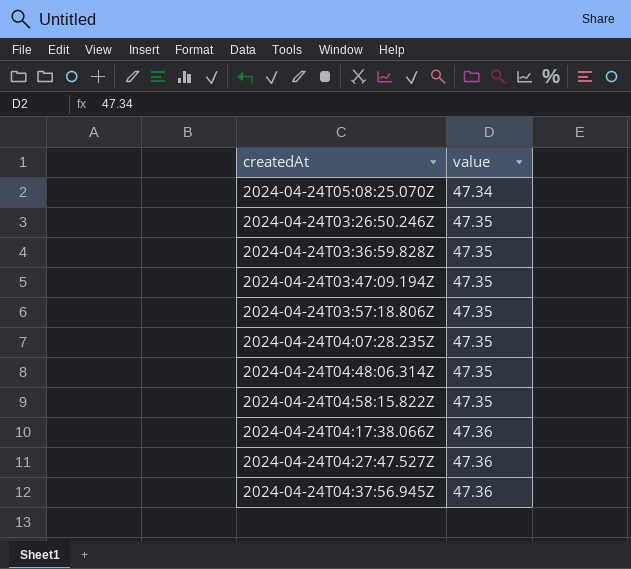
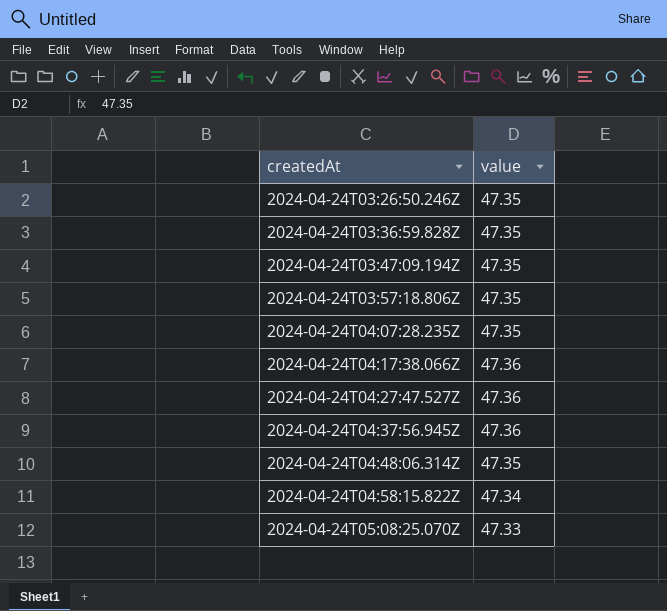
row order: value ascending -> createdAt ascending
2024-04-24T04:58:15.822Z | value: 47.35 -> 47.34
2024-04-24T05:08:25.070Z | value: 47.34 -> 47.33

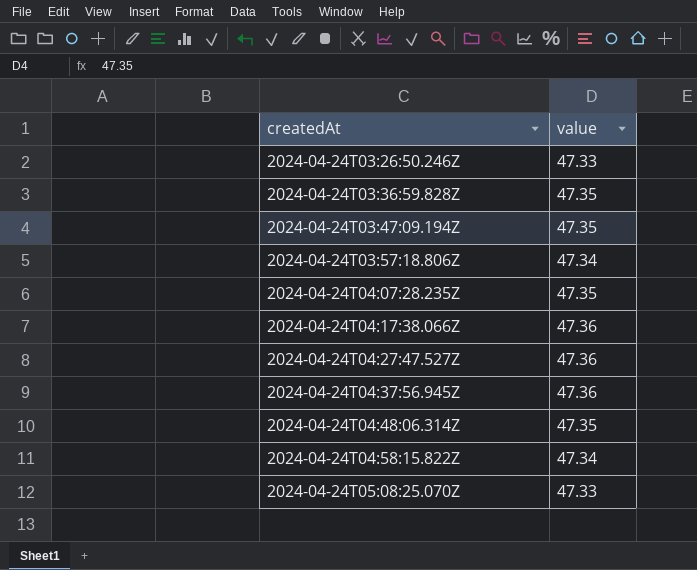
2024-04-24T03:26:50.246Z | value: 47.35 -> 47.33
2024-04-24T03:57:18.806Z | value: 47.35 -> 47.34

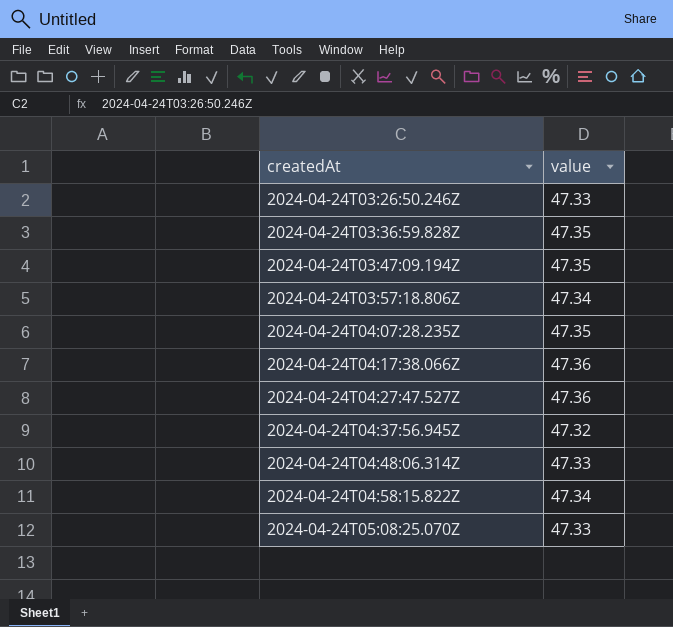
2024-04-24T04:37:56.945Z | value: 47.36 -> 47.32
2024-04-24T04:48:06.314Z | value: 47.35 -> 47.33

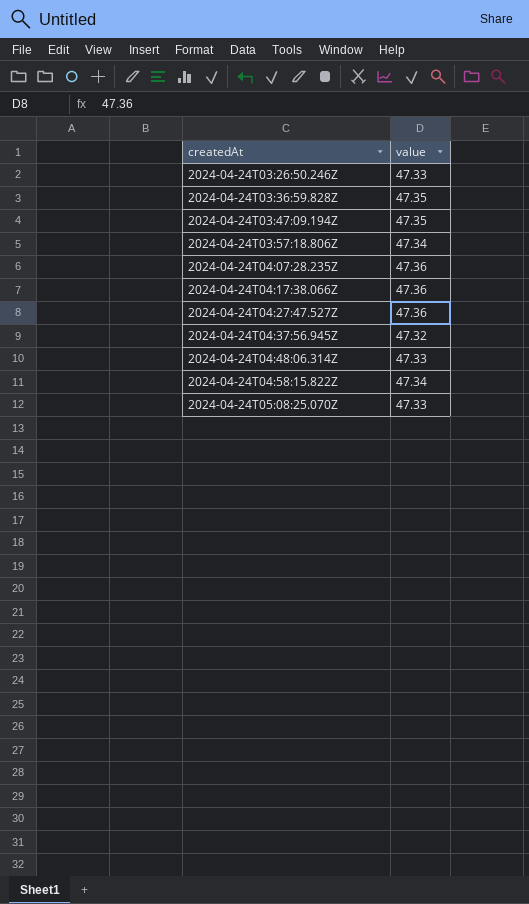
2024-04-24T04:07:28.235Z | value: 47.35 -> 47.36

